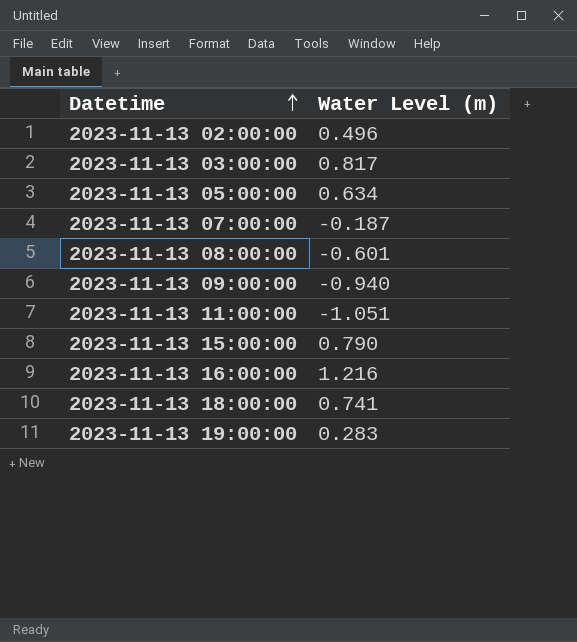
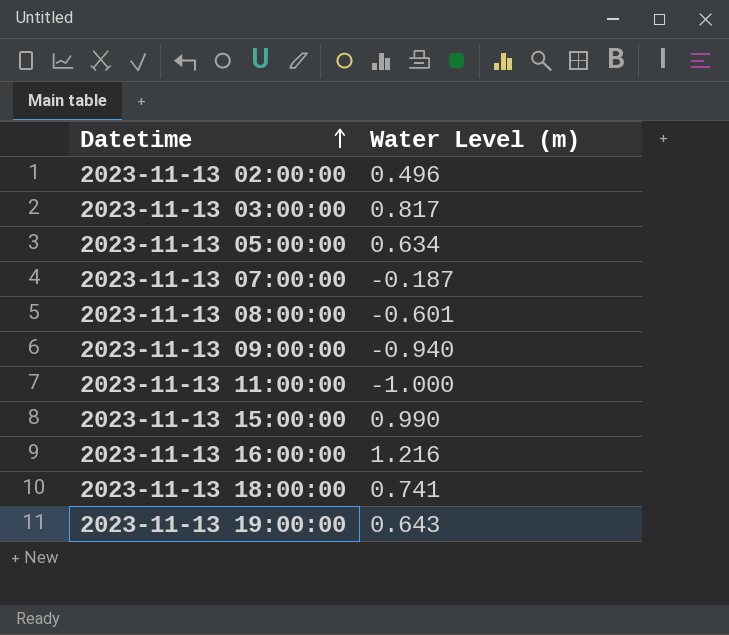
2023-11-13 11:00:00 | Water Level (m): -1.051 -> -1.000
2023-11-13 15:00:00 | Water Level (m): 0.790 -> 0.990
2023-11-13 19:00:00 | Water Level (m): 0.283 -> 0.643

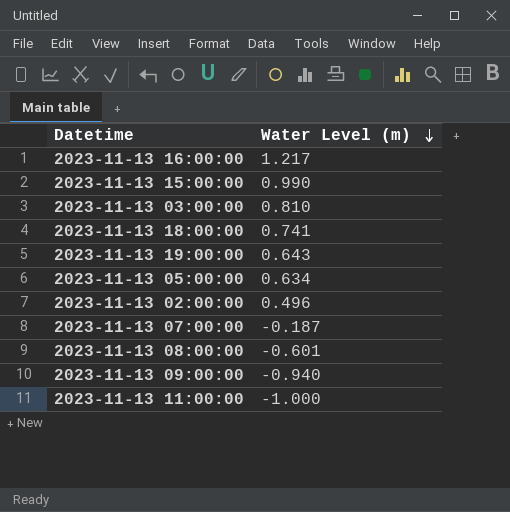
row order: Datetime ascending -> Water Level (m) descending
2023-11-13 16:00:00 | Water Level (m): 1.216 -> 1.217
2023-11-13 03:00:00 | Water Level (m): 0.817 -> 0.810

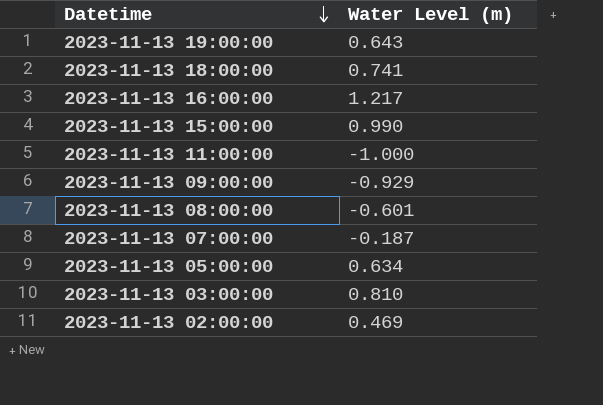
row order: Water Level (m) descending -> Datetime descending
2023-11-13 09:00:00 | Water Level (m): -0.940 -> -0.929
2023-11-13 02:00:00 | Water Level (m): 0.496 -> 0.469

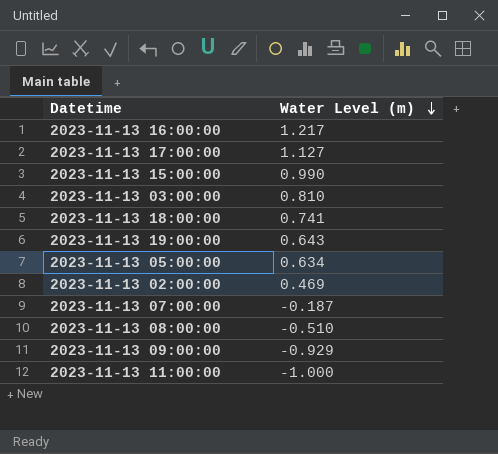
row order: Datetime descending -> Water Level (m) descending
row 2023-11-13 17:00:00: none -> 1.127
2023-11-13 08:00:00 | Water Level (m): -0.601 -> -0.510

